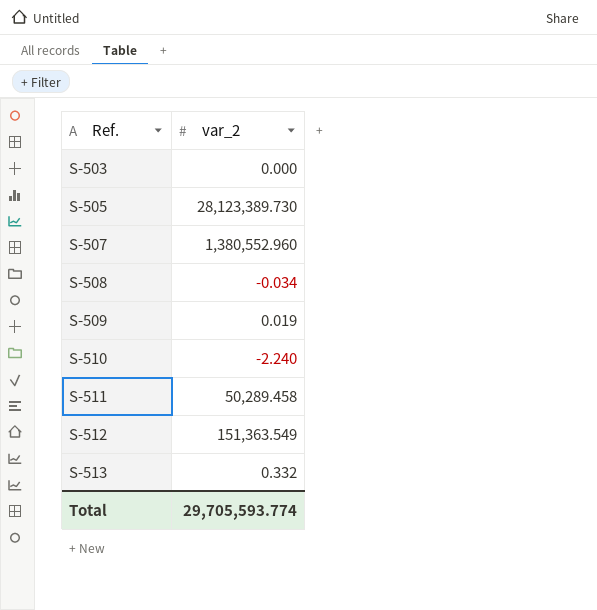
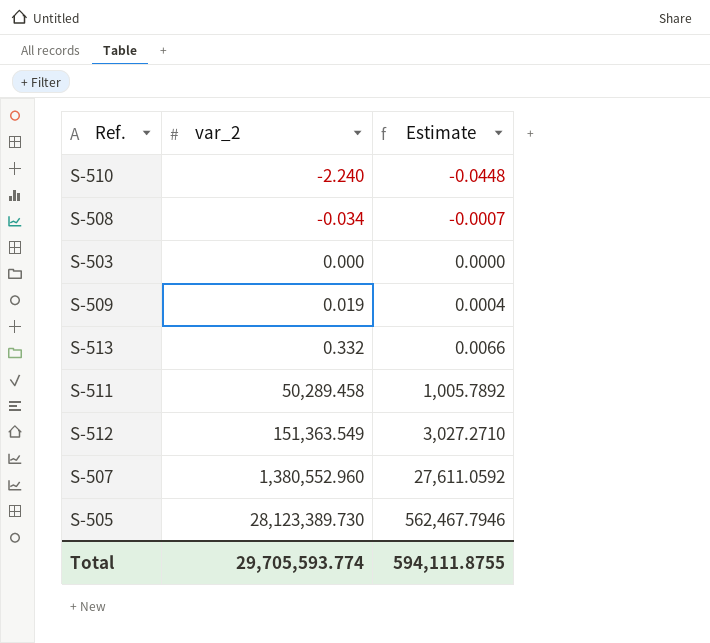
row order: Ref. ascending -> var_2 ascending
column Estimate | formula: none -> [var_2] * 0.02

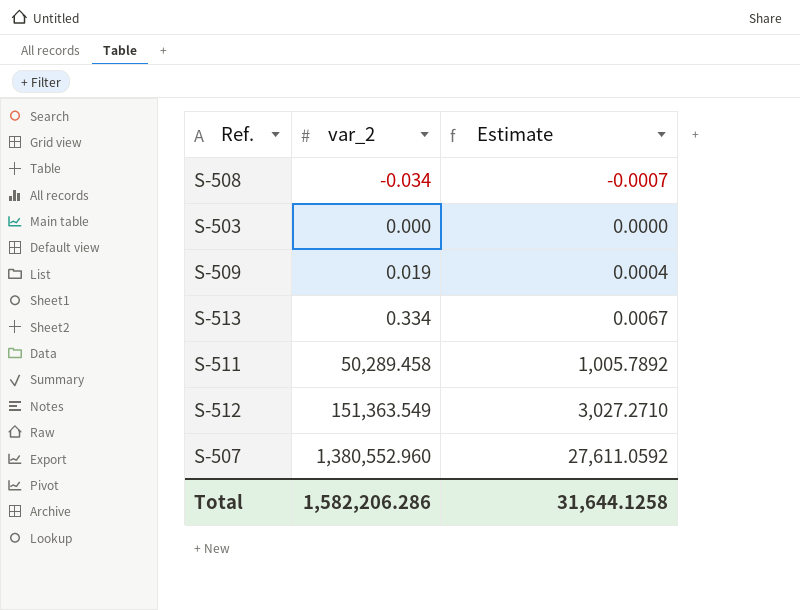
row S-510: -2.240 | -0.0448 -> none
row S-505: 28,123,389.730 | 562,467.7946 -> none
S-513 | var_2: 0.332 -> 0.334
S-513 | Estimate: 0.0066 -> 0.0067
Total | var_2: 29,705,593.774 -> 1,582,206.286
Total | Estimate: 594,111.8755 -> 31,644.1258

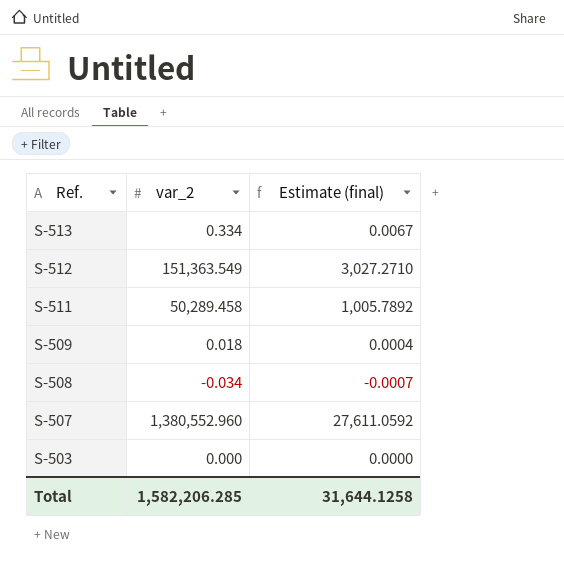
row order: var_2 ascending -> Ref. descending
column name: Estimate -> Estimate (final)
S-509 | var_2: 0.019 -> 0.018
Total | var_2: 1,582,206.286 -> 1,582,206.285

